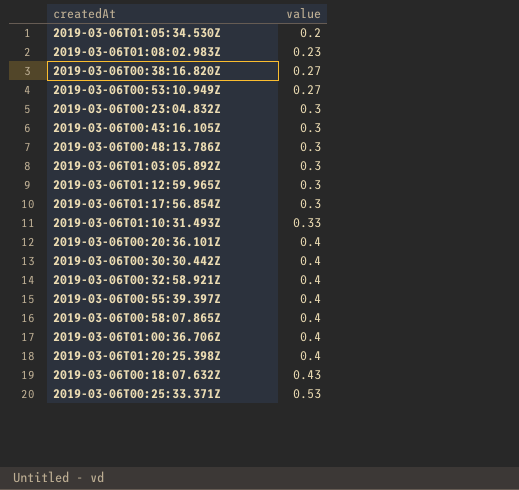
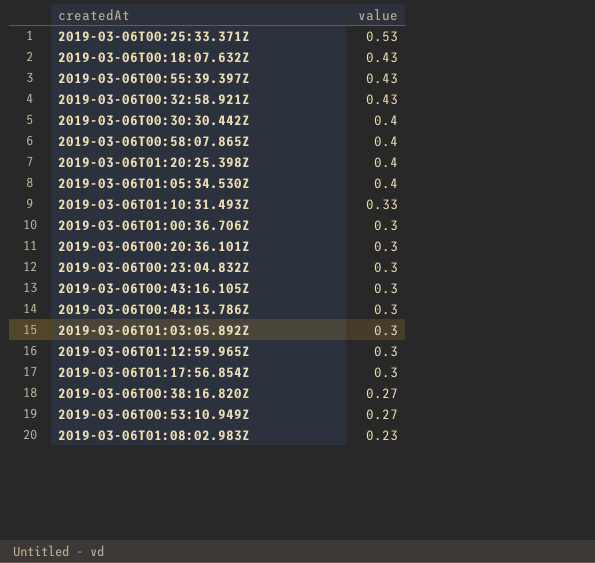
row order: value ascending -> value descending
2019-03-06T00:55:39.397Z | value: 0.4 -> 0.43
2019-03-06T00:32:58.921Z | value: 0.4 -> 0.43
2019-03-06T01:05:34.530Z | value: 0.2 -> 0.4
2019-03-06T01:00:36.706Z | value: 0.4 -> 0.3
2019-03-06T00:20:36.101Z | value: 0.4 -> 0.3

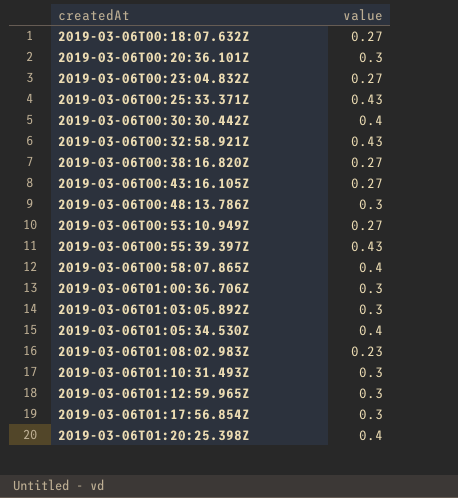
row order: value descending -> createdAt ascending
2019-03-06T00:18:07.632Z | value: 0.43 -> 0.27
2019-03-06T00:23:04.832Z | value: 0.3 -> 0.27
2019-03-06T00:25:33.371Z | value: 0.53 -> 0.43
2019-03-06T00:43:16.105Z | value: 0.3 -> 0.27
2019-03-06T01:10:31.493Z | value: 0.33 -> 0.3

